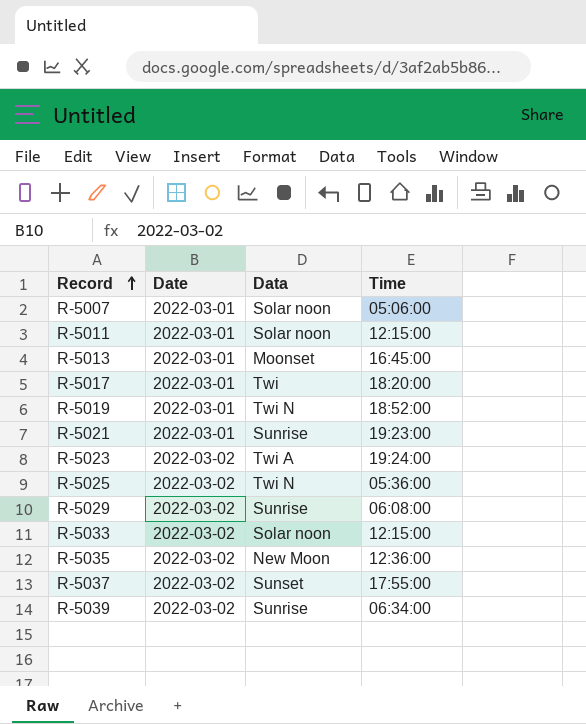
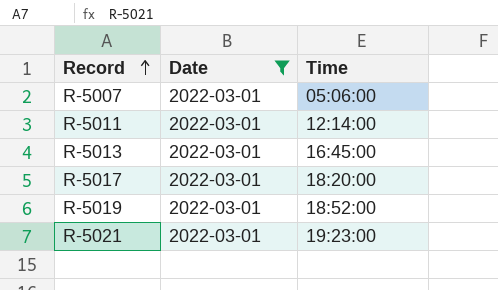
filter: none -> Date = 2022-03-01
column Data | position: 3 -> none
R-5011 | Time: 12:15:00 -> 12:14:00

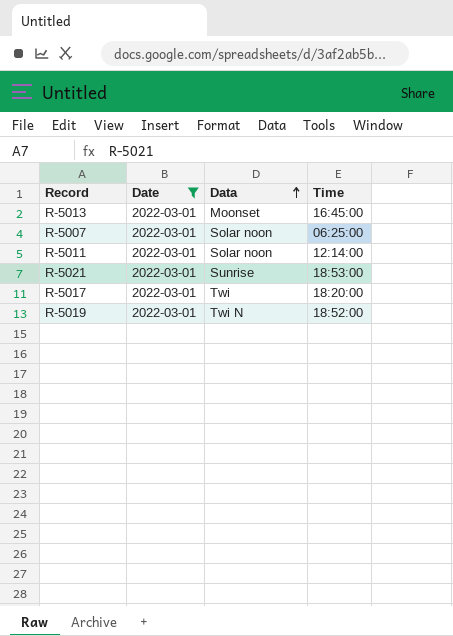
row order: Record ascending -> Data ascending
column Data | position: none -> 3
R-5007 | Time: 05:06:00 -> 06:25:00
R-5021 | Time: 19:23:00 -> 18:53:00

